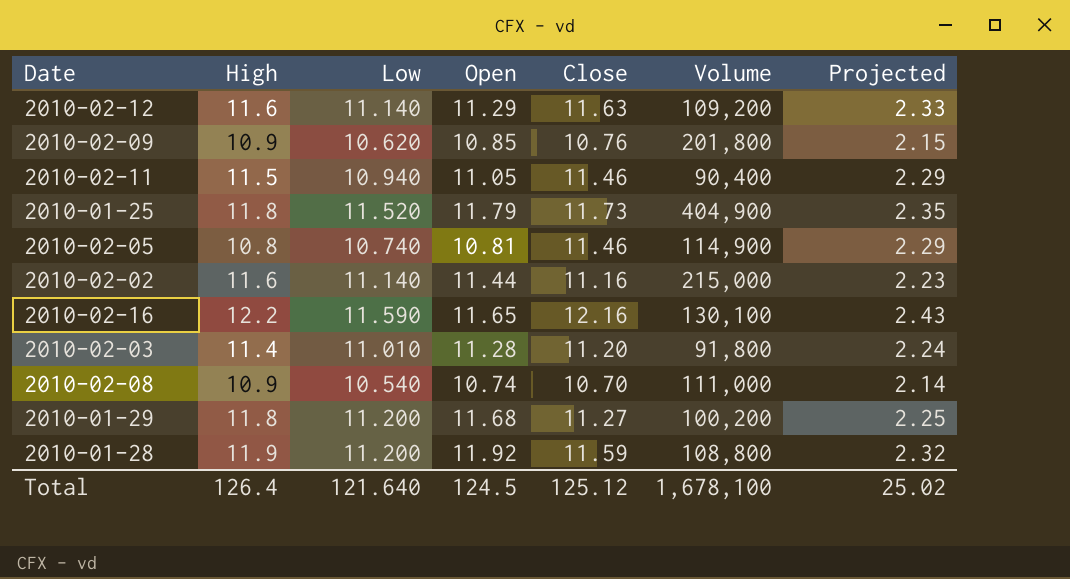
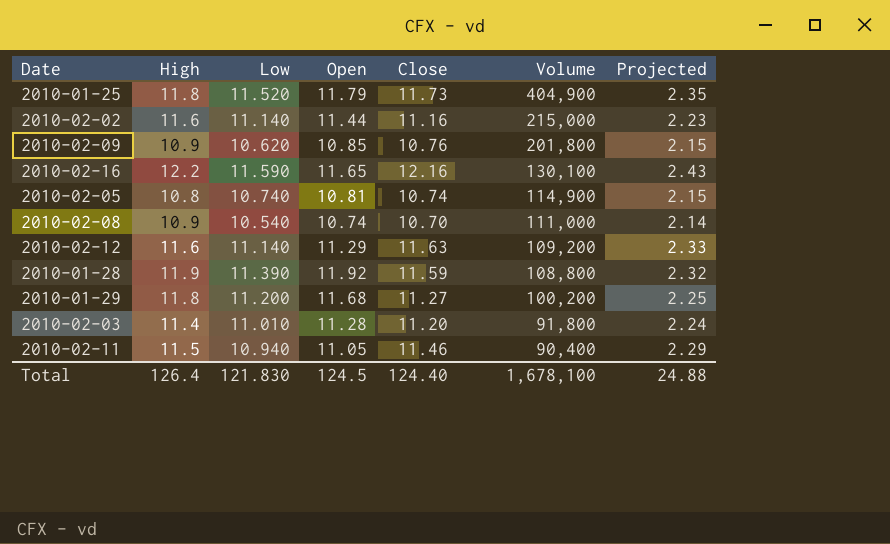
row order: none -> Volume descending
2010-02-05 | Close: 11.46 -> 10.74
2010-02-05 | Projected: 2.29 -> 2.15
2010-01-28 | Low: 11.200 -> 11.390
Total | Low: 121.640 -> 121.830
Total | Close: 125.12 -> 124.40
Total | Projected: 25.02 -> 24.88

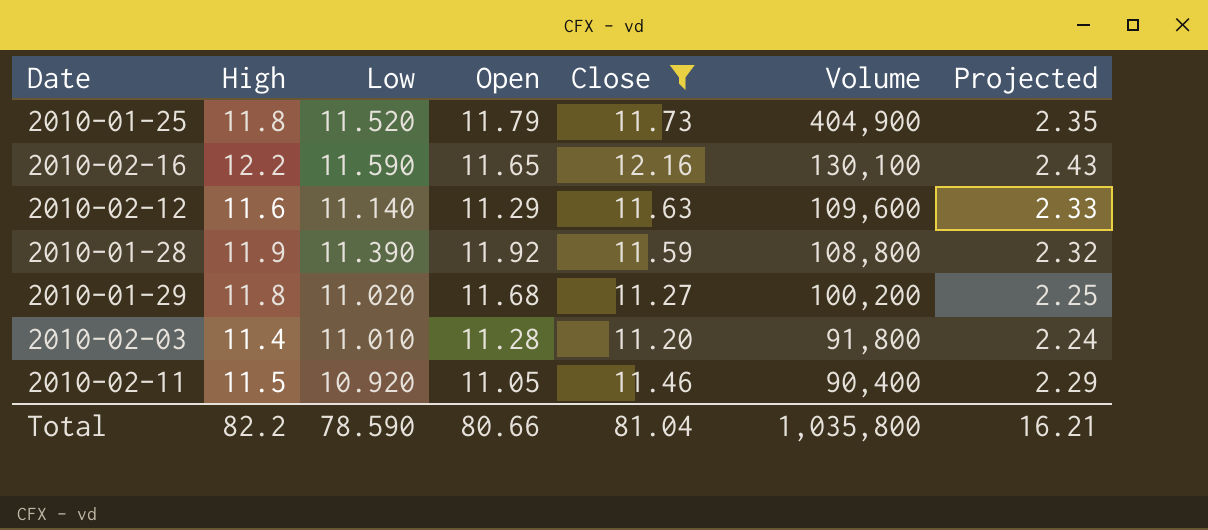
filter: none -> Close >= 11.20
2010-02-12 | Volume: 109,200 -> 109,600
2010-01-29 | Low: 11.200 -> 11.020
2010-02-11 | Low: 10.940 -> 10.920
Total | High: 126.4 -> 82.2
Total | Low: 121.830 -> 78.590
Total | Open: 124.5 -> 80.66
Total | Close: 124.40 -> 81.04
Total | Volume: 1,678,100 -> 1,035,800
Total | Projected: 24.88 -> 16.21

